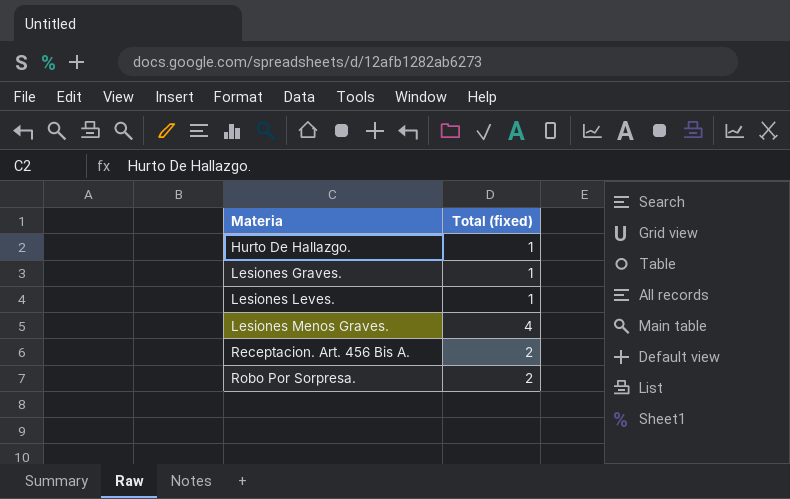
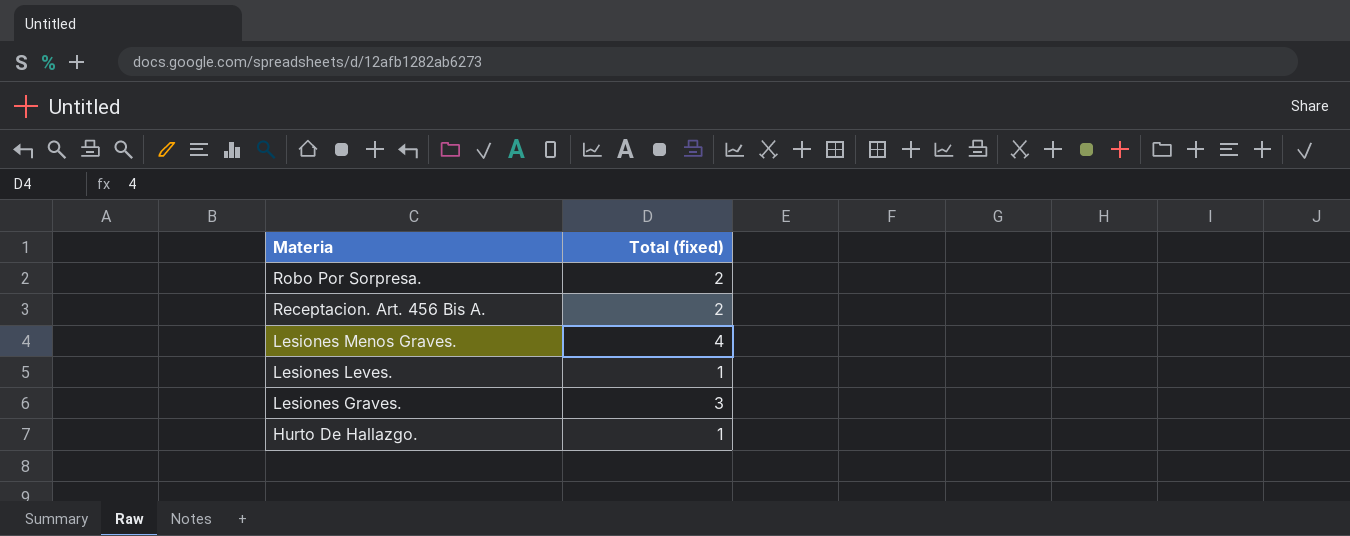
row order: Materia ascending -> Materia descending
Lesiones Graves. | Total (fixed): 1 -> 3

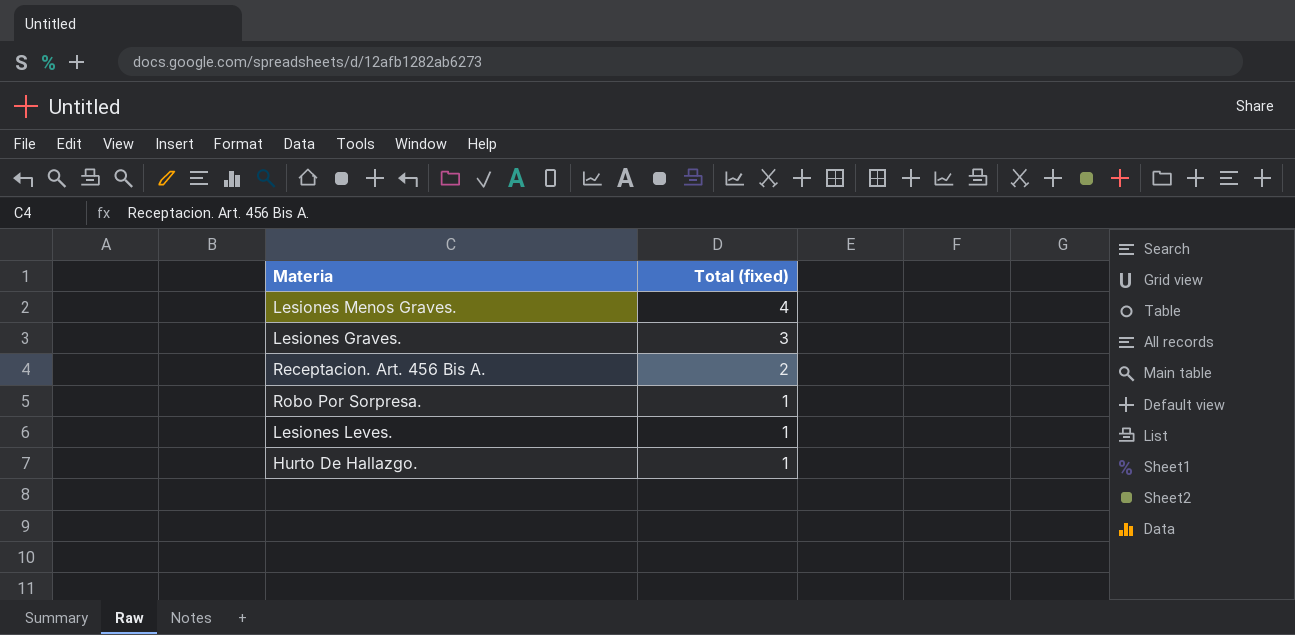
row order: Materia descending -> Total (fixed) descending
Robo Por Sorpresa. | Total (fixed): 2 -> 1

